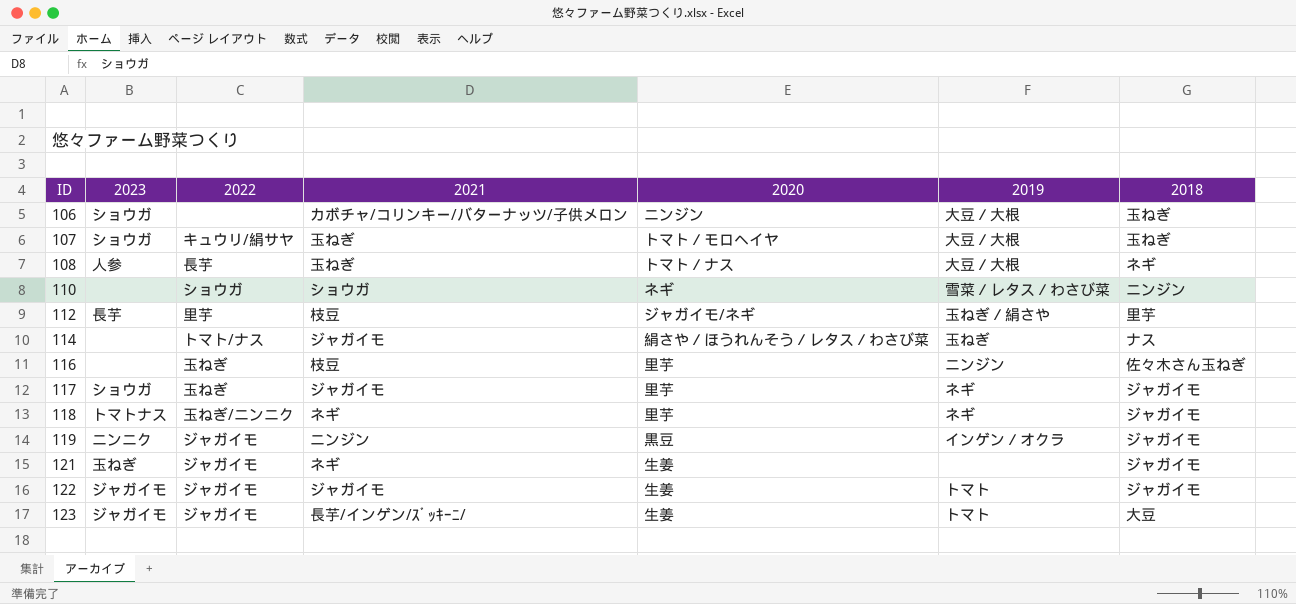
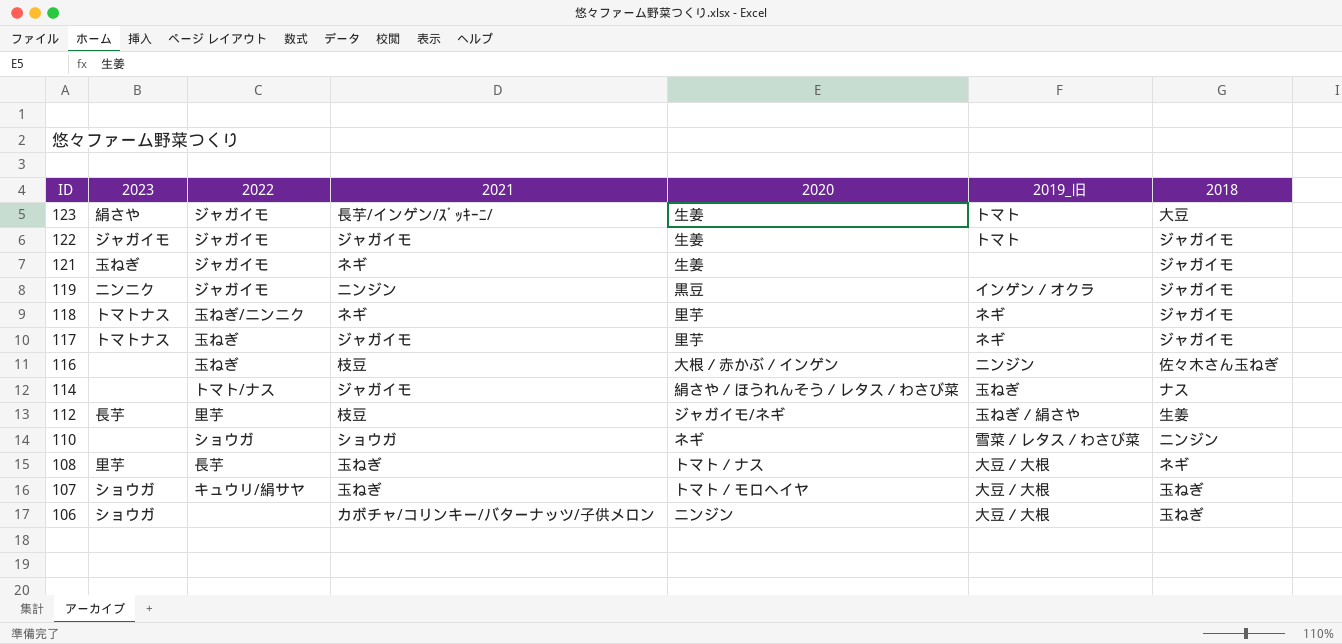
row order: ID ascending -> ID descending
column name: 2019 -> 2019_旧
123 | 2023: ジャガイモ -> 絹さや
117 | 2023: ショウガ -> トマトナス
116 | 2020: 里芋 -> 大根／赤かぶ／インゲン
112 | 2018: 里芋 -> 生姜
108 | 2023: 人参 -> 里芋

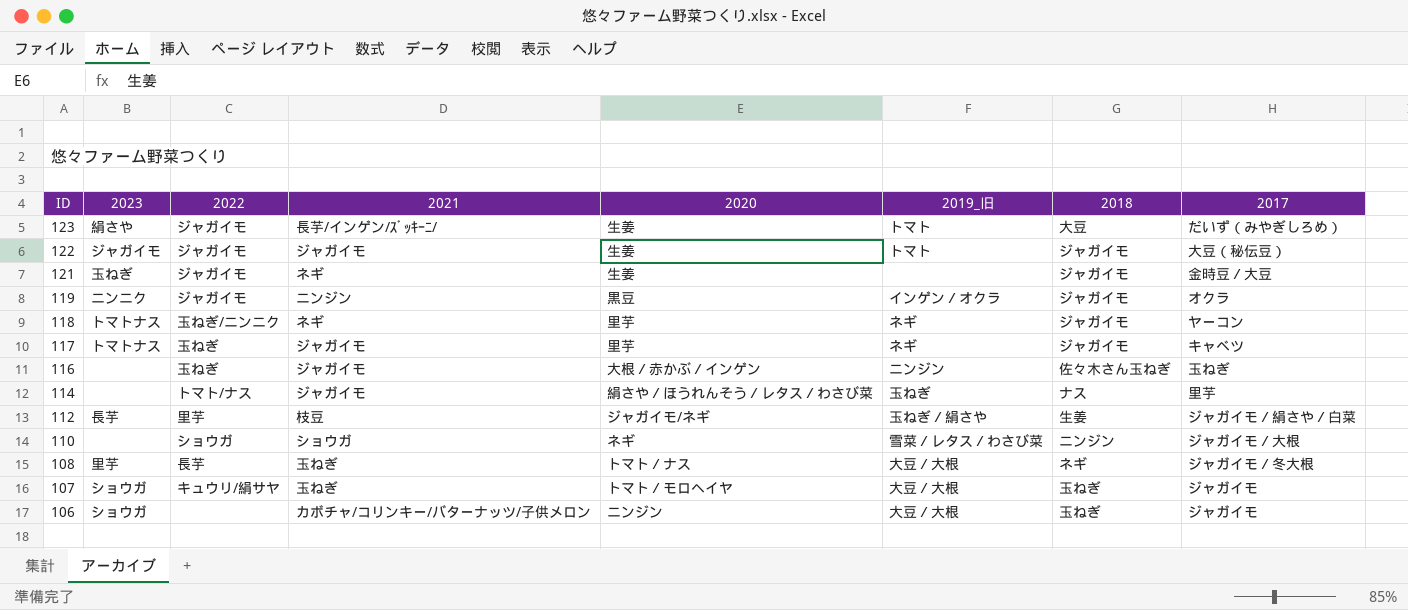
column 2017 | position: none -> 8
116 | 2021: 枝豆 -> ジャガイモ

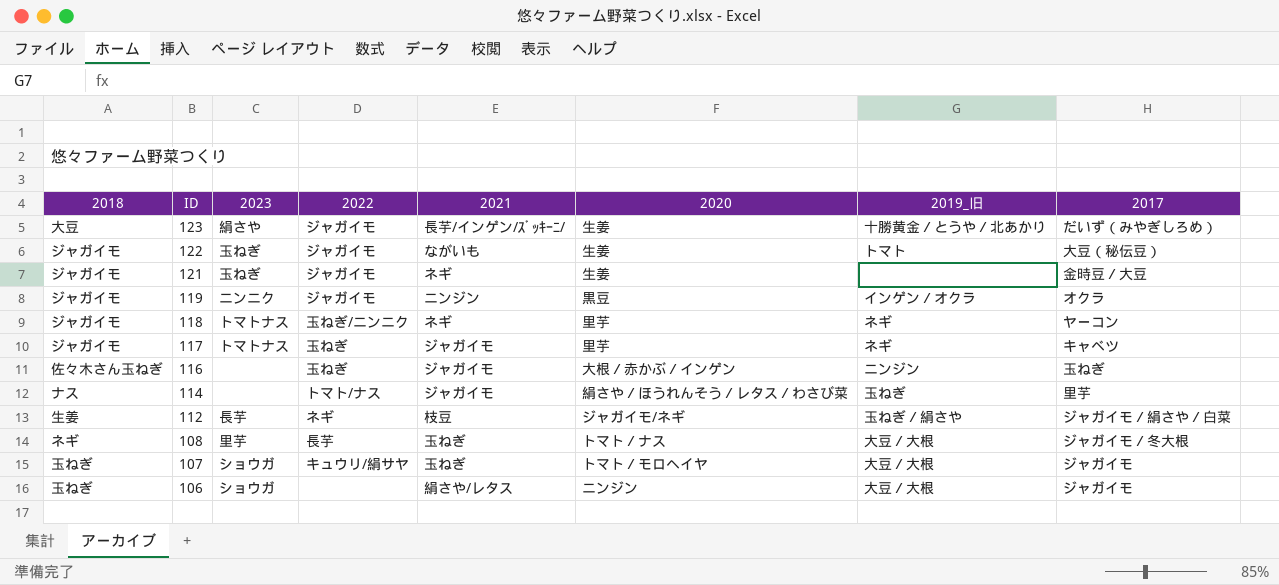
column 2018 | position: 7 -> 1
row 110: none | ショウガ | ショウガ | ネギ | 雪菜／レタス／わさび菜 | ニンジン | ジャガイモ／大根 -> none
123 | 2019_旧: トマト -> 十勝黄金／とうや／北あかり
122 | 2023: ジャガイモ -> 玉ねぎ
122 | 2021: ジャガイモ -> ながいも
112 | 2022: 里芋 -> ネギ
106 | 2021: カボチャ/コリンキー/バターナッツ/子供メロン -> 絹さや/レタス

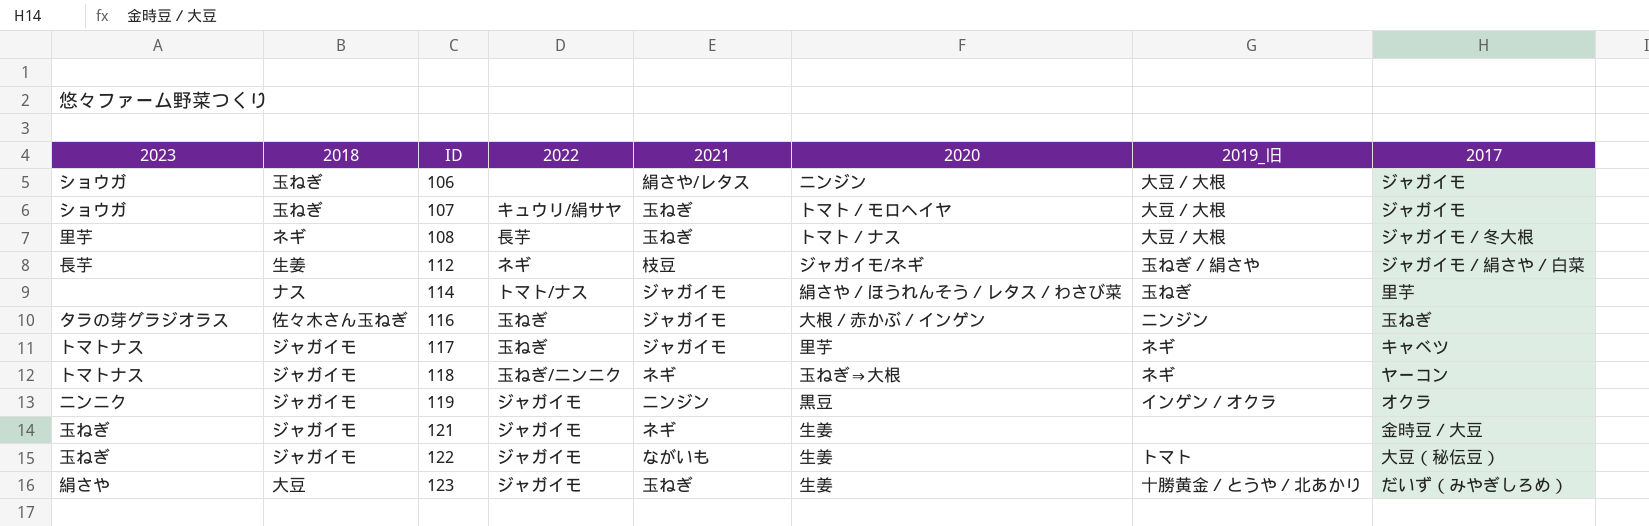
row order: ID descending -> ID ascending
column 2023 | position: 3 -> 1
116 | 2023: none -> タラの芽グラジオラス
118 | 2020: 里芋 -> 玉ねぎ⇒大根
123 | 2021: 長芋/インゲン/ｽﾞｯｷｰﾆ/ -> 玉ねぎ

